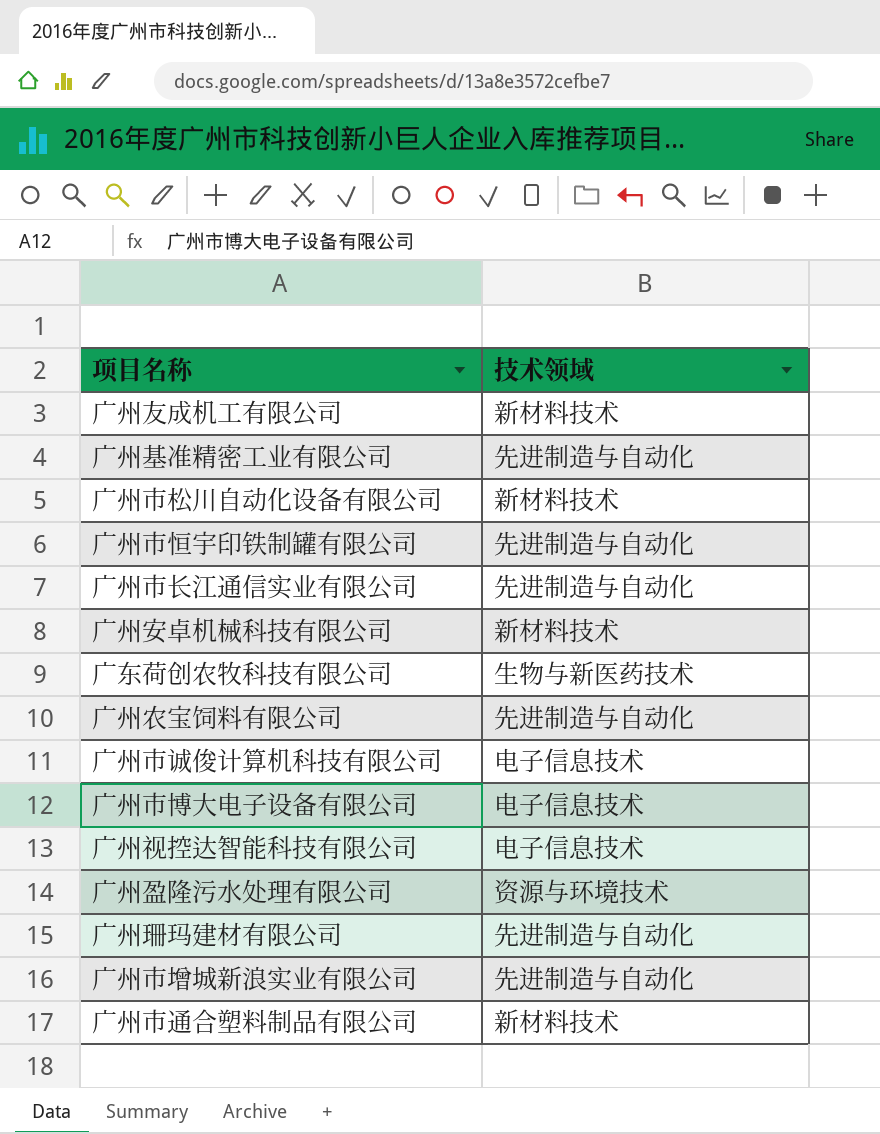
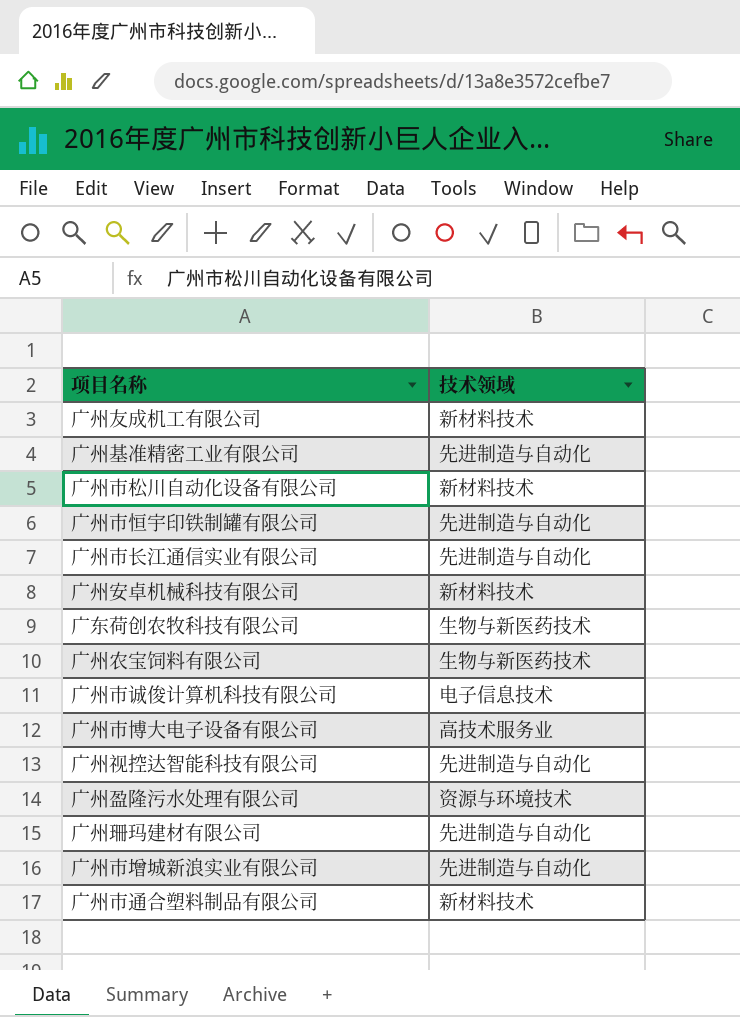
广州农宝饲料有限公司 | 技术领域: 先进制造与自动化 -> 生物与新医药技术
广州市博大电子设备有限公司 | 技术领域: 电子信息技术 -> 高技术服务业
广州视控达智能科技有限公司 | 技术领域: 电子信息技术 -> 先进制造与自动化

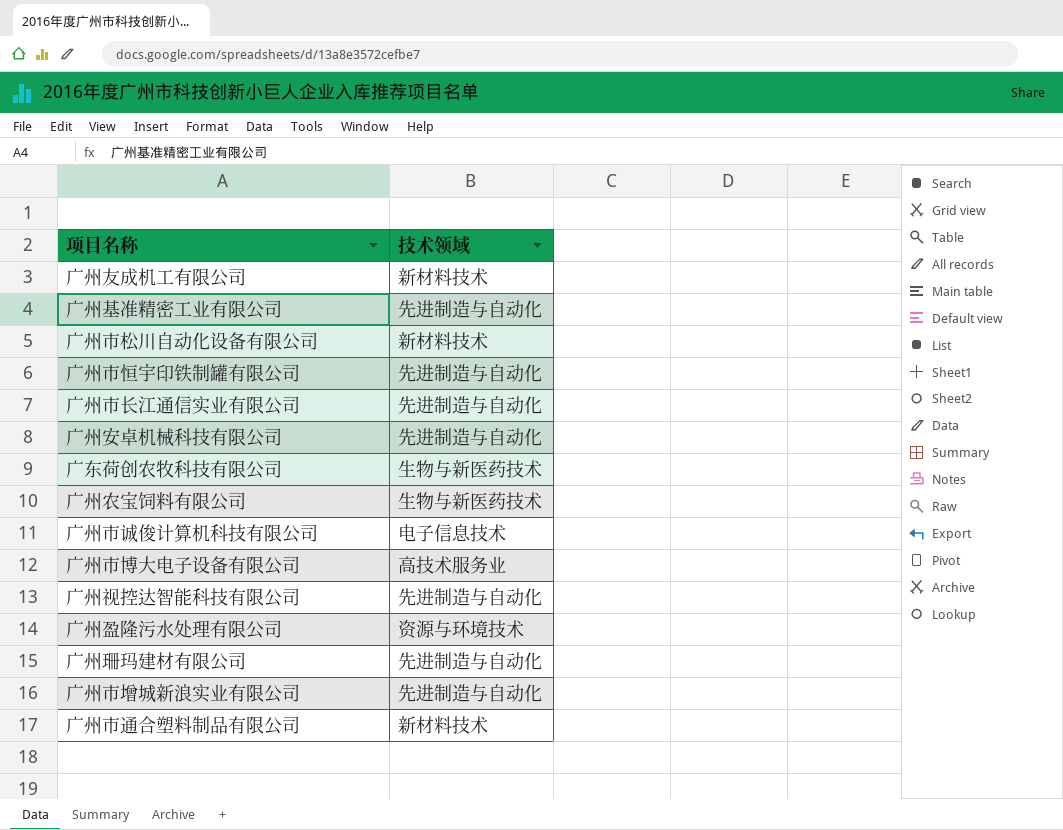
广州安卓机械科技有限公司 | 技术领域: 新材料技术 -> 先进制造与自动化

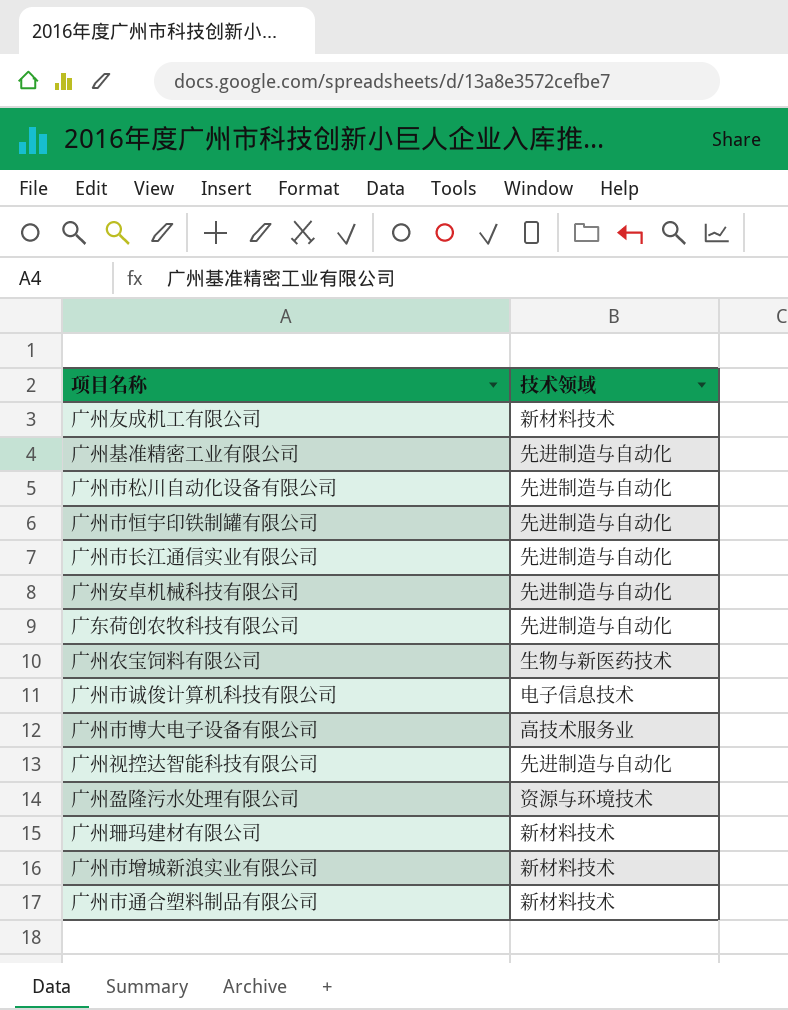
广州市松川自动化设备有限公司 | 技术领域: 新材料技术 -> 先进制造与自动化
广东荷创农牧科技有限公司 | 技术领域: 生物与新医药技术 -> 先进制造与自动化
广州珊玛建材有限公司 | 技术领域: 先进制造与自动化 -> 新材料技术
广州市增城新浪实业有限公司 | 技术领域: 先进制造与自动化 -> 新材料技术

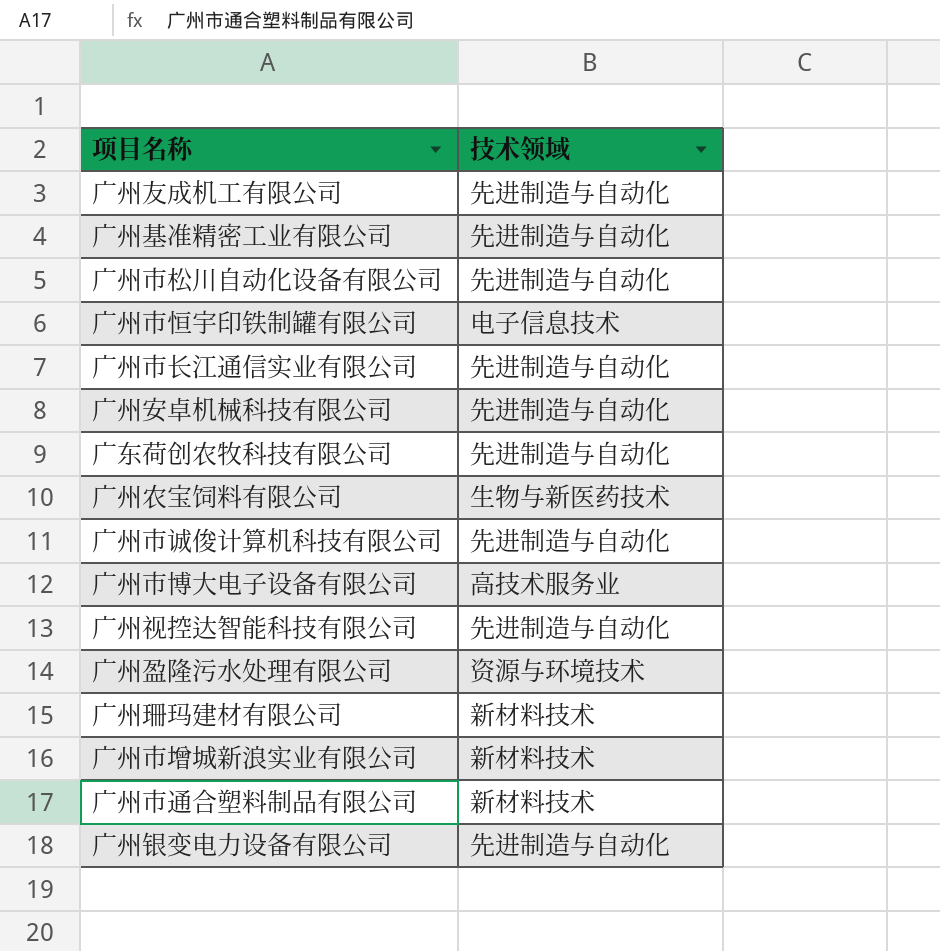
广州友成机工有限公司 | 技术领域: 新材料技术 -> 先进制造与自动化
广州市恒宇印铁制罐有限公司 | 技术领域: 先进制造与自动化 -> 电子信息技术
广州市诚俊计算机科技有限公司 | 技术领域: 电子信息技术 -> 先进制造与自动化
row 广州银变电力设备有限公司: none -> 先进制造与自动化

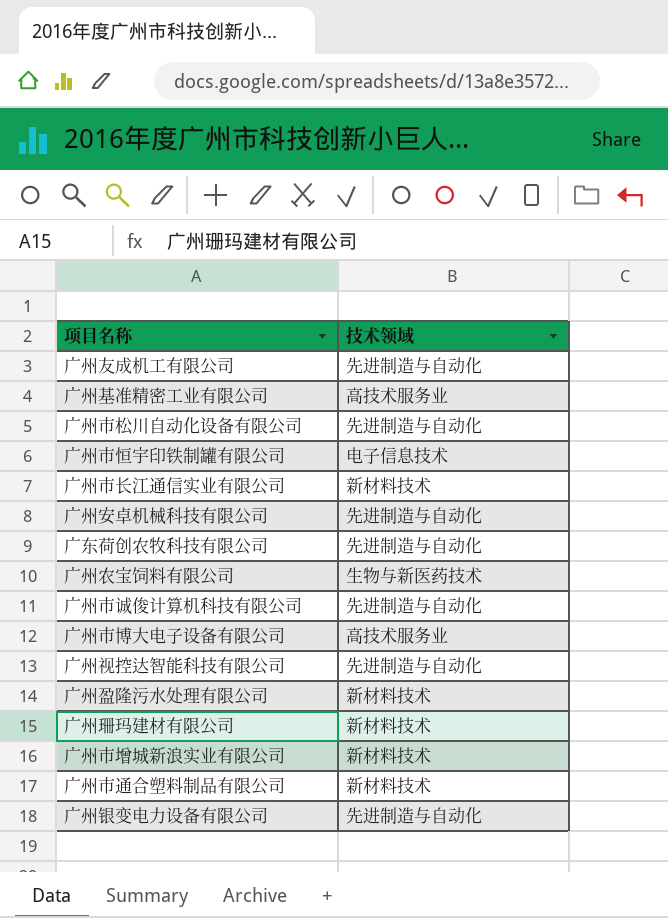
广州基准精密工业有限公司 | 技术领域: 先进制造与自动化 -> 高技术服务业
广州市长江通信实业有限公司 | 技术领域: 先进制造与自动化 -> 新材料技术
广州盈隆污水处理有限公司 | 技术领域: 资源与环境技术 -> 新材料技术

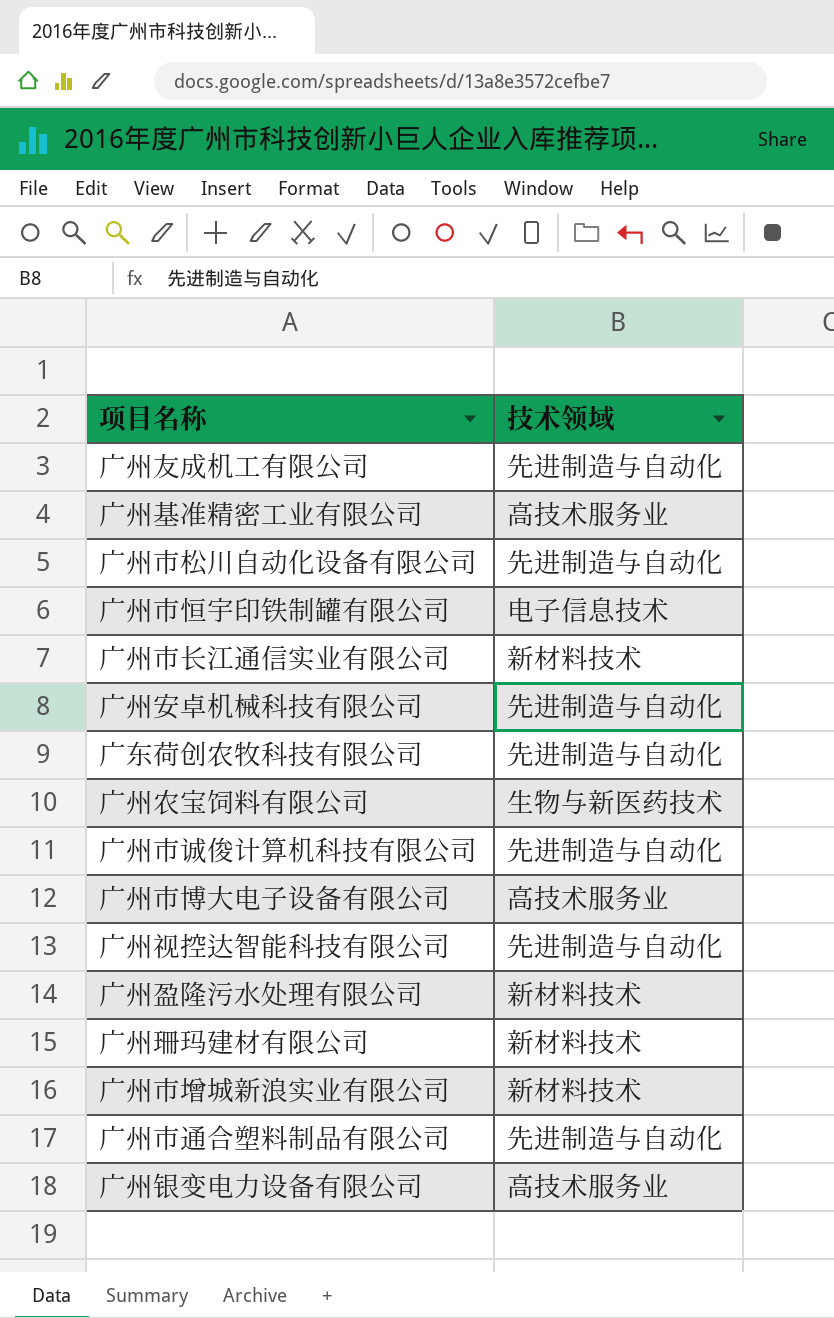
广州市通合塑料制品有限公司 | 技术领域: 新材料技术 -> 先进制造与自动化
广州银变电力设备有限公司 | 技术领域: 先进制造与自动化 -> 高技术服务业

